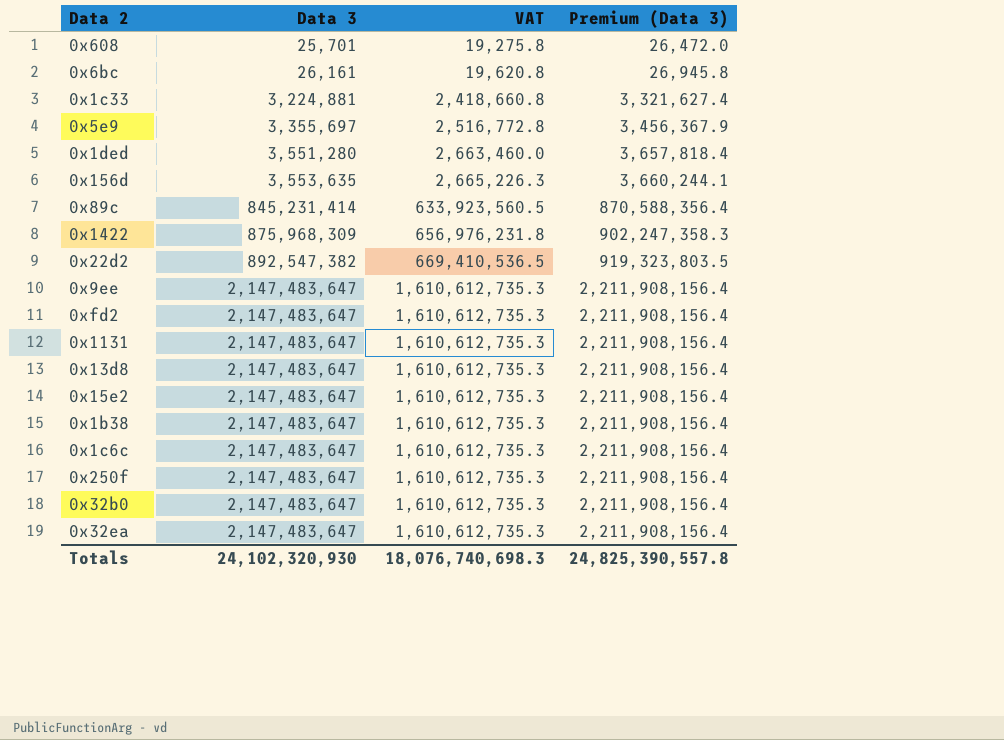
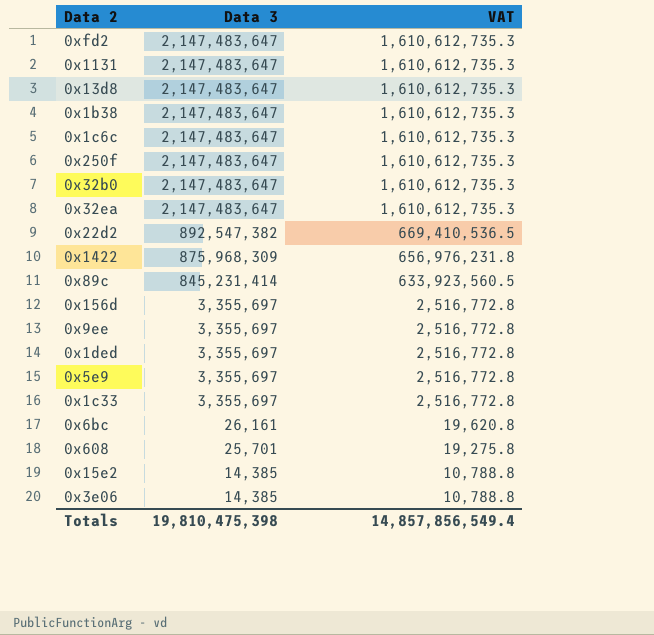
row order: Data 3 ascending -> Data 3 descending
column Premium (Data 3) | formula: [Data 3] * 1.03 -> none
0x156d | Data 3: 3,553,635 -> 3,355,697
0x156d | VAT: 2,665,226.3 -> 2,516,772.8
0x9ee | Data 3: 2,147,483,647 -> 3,355,697
0x9ee | VAT: 1,610,612,735.3 -> 2,516,772.8
0x1ded | Data 3: 3,551,280 -> 3,355,697
0x1ded | VAT: 2,663,460.0 -> 2,516,772.8
0x1c33 | Data 3: 3,224,881 -> 3,355,697
0x1c33 | VAT: 2,418,660.8 -> 2,516,772.8
0x15e2 | Data 3: 2,147,483,647 -> 14,385
0x15e2 | VAT: 1,610,612,735.3 -> 10,788.8
row 0x3e06: none -> 14,385 | 10,788.8
Totals | Data 3: 24,102,320,930 -> 19,810,475,398
Totals | VAT: 18,076,740,698.3 -> 14,857,856,549.4

